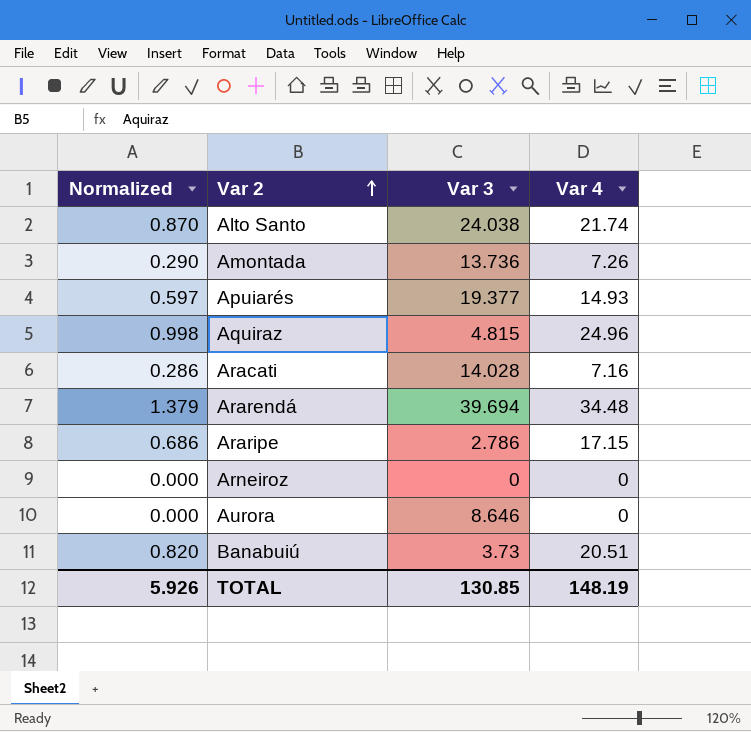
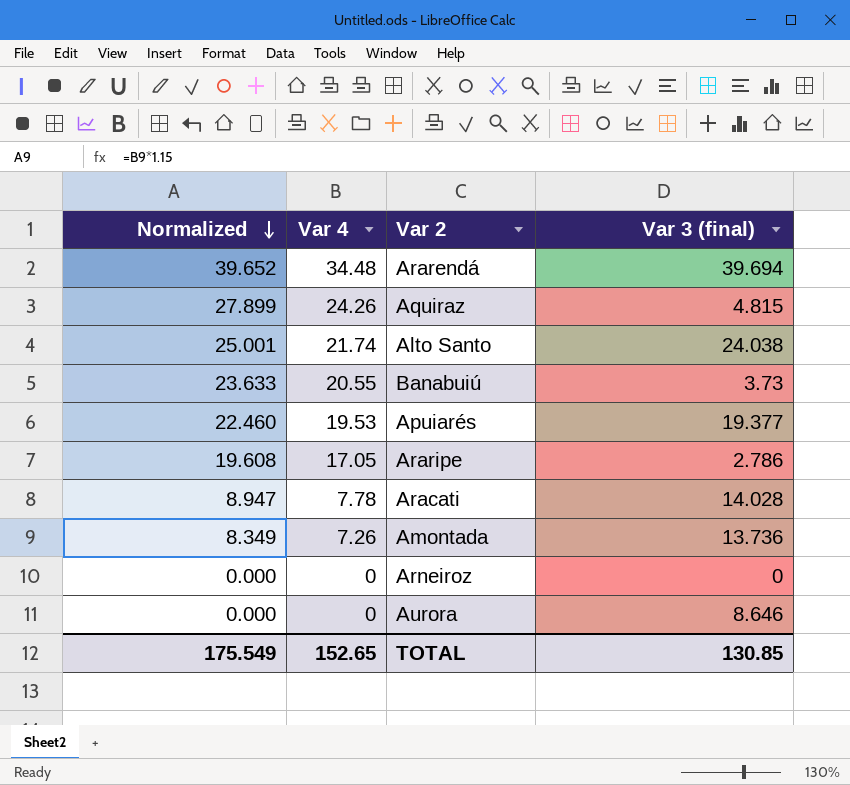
row order: Var 2 ascending -> Normalized descending
column Normalized | formula: [Var 4] * 0.04 -> [Var 4] * 1.15
column Var 4 | position: 4 -> 2
column name: Var 3 -> Var 3 (final)
Aquiraz | Var 4: 24.96 -> 24.26
Banabuiú | Var 4: 20.51 -> 20.55
Apuiarés | Var 4: 14.93 -> 19.53
Araripe | Var 4: 17.15 -> 17.05
Aracati | Var 4: 7.16 -> 7.78
TOTAL | Normalized: 5.926 -> 175.549
TOTAL | Var 4: 148.19 -> 152.65

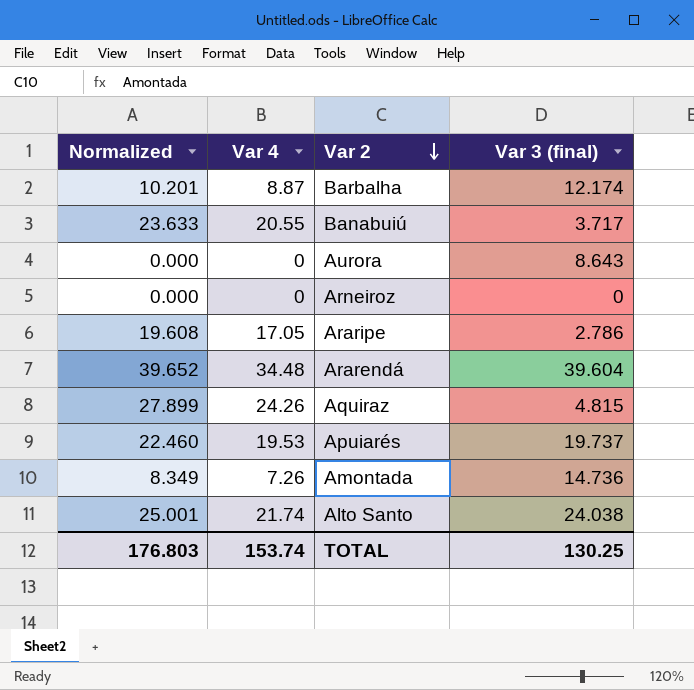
row order: Normalized descending -> Var 2 descending
row Aracati: 8.947 | 7.78 | 14.028 -> none
row Barbalha: none -> 10.201 | 8.87 | 12.174
Banabuiú | Var 3 (final): 3.73 -> 3.717
Aurora | Var 3 (final): 8.646 -> 8.643
Ararendá | Var 3 (final): 39.694 -> 39.604
Apuiarés | Var 3 (final): 19.377 -> 19.737
Amontada | Var 3 (final): 13.736 -> 14.736
TOTAL | Normalized: 175.549 -> 176.803
TOTAL | Var 4: 152.65 -> 153.74
TOTAL | Var 3 (final): 130.85 -> 130.25

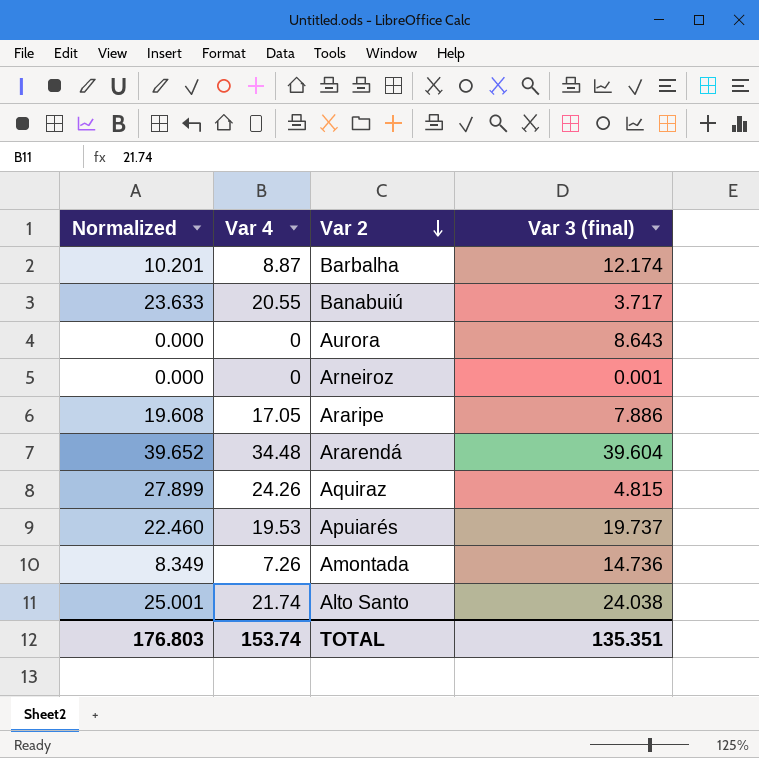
Arneiroz | Var 3 (final): 0 -> 0.001
Araripe | Var 3 (final): 2.786 -> 7.886
TOTAL | Var 3 (final): 130.25 -> 135.351

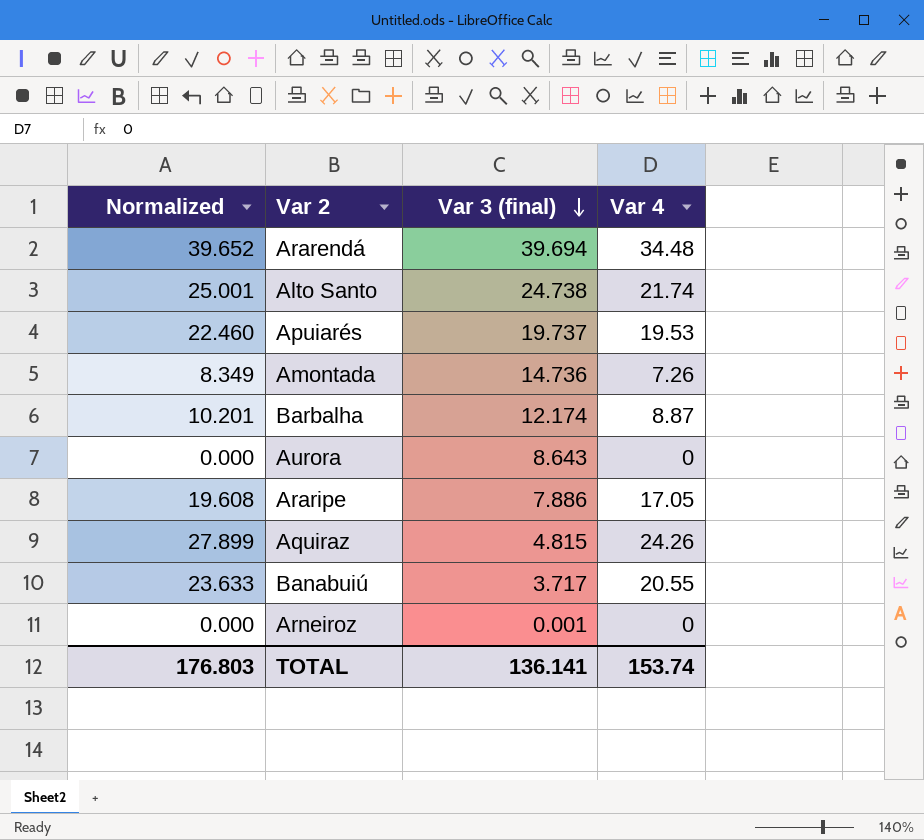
row order: Var 2 descending -> Var 3 (final) descending
column Var 4 | position: 2 -> 4
Ararendá | Var 3 (final): 39.604 -> 39.694
Alto Santo | Var 3 (final): 24.038 -> 24.738
TOTAL | Var 3 (final): 135.351 -> 136.141

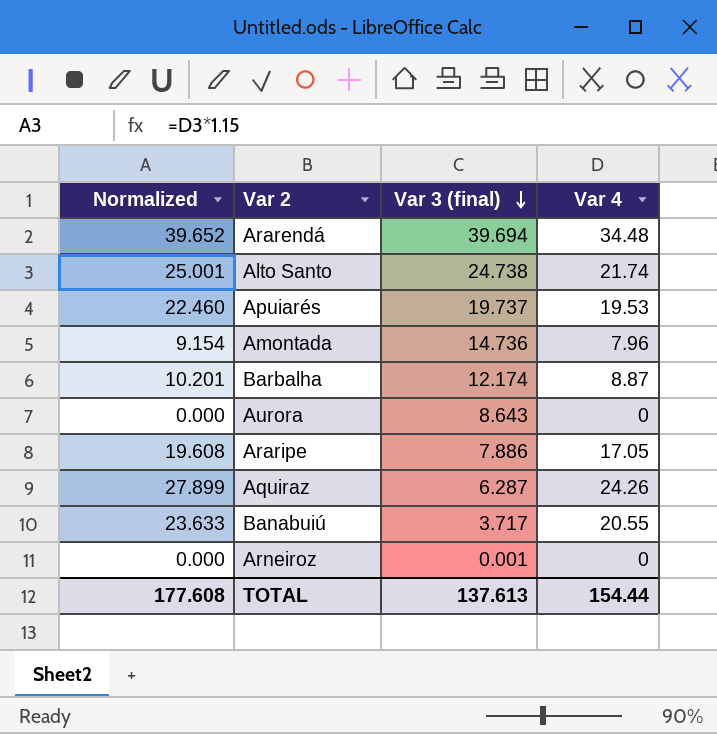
Amontada | Normalized: 8.349 -> 9.154
Amontada | Var 4: 7.26 -> 7.96
Aquiraz | Var 3 (final): 4.815 -> 6.287
TOTAL | Normalized: 176.803 -> 177.608
TOTAL | Var 3 (final): 136.141 -> 137.613
TOTAL | Var 4: 153.74 -> 154.44

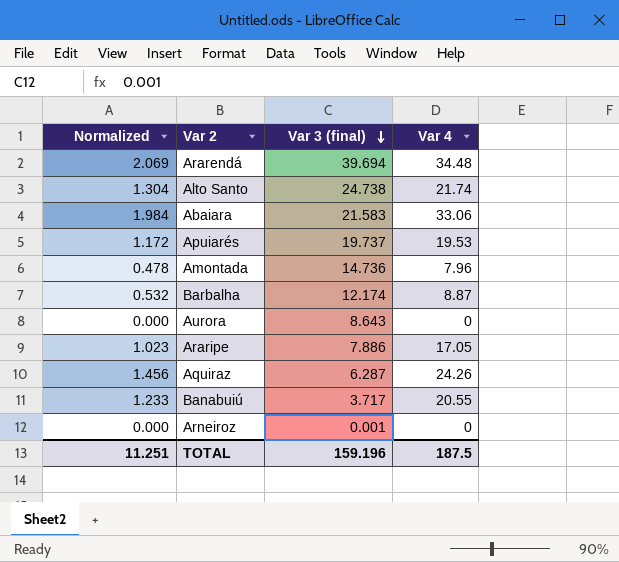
column Normalized | formula: [Var 4] * 1.15 -> [Var 4] * 0.06
row Abaiara: none -> 1.984 | 21.583 | 33.06
TOTAL | Normalized: 177.608 -> 11.251
TOTAL | Var 3 (final): 137.613 -> 159.196
TOTAL | Var 4: 154.44 -> 187.5

